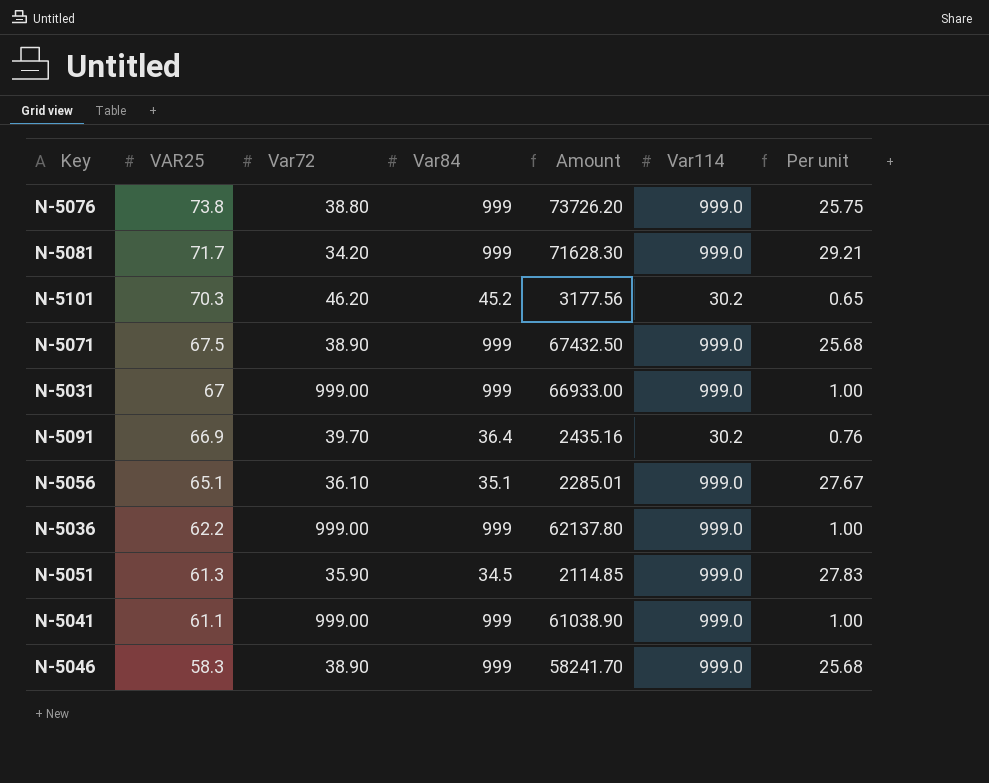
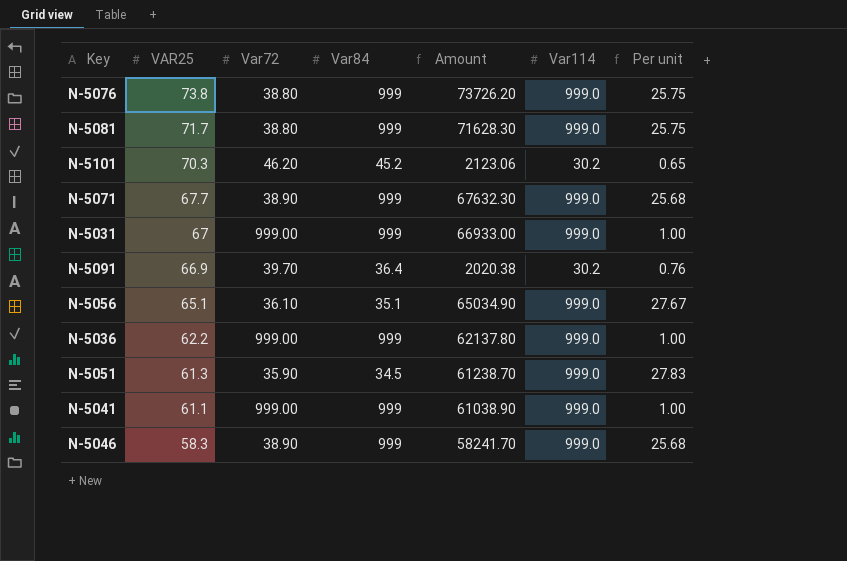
column Amount | formula: [VAR25] * [Var84] -> [VAR25] * [Var114]
N-5081 | Var72: 34.20 -> 38.80
N-5081 | Per unit: 29.21 -> 25.75
N-5071 | VAR25: 67.5 -> 67.7

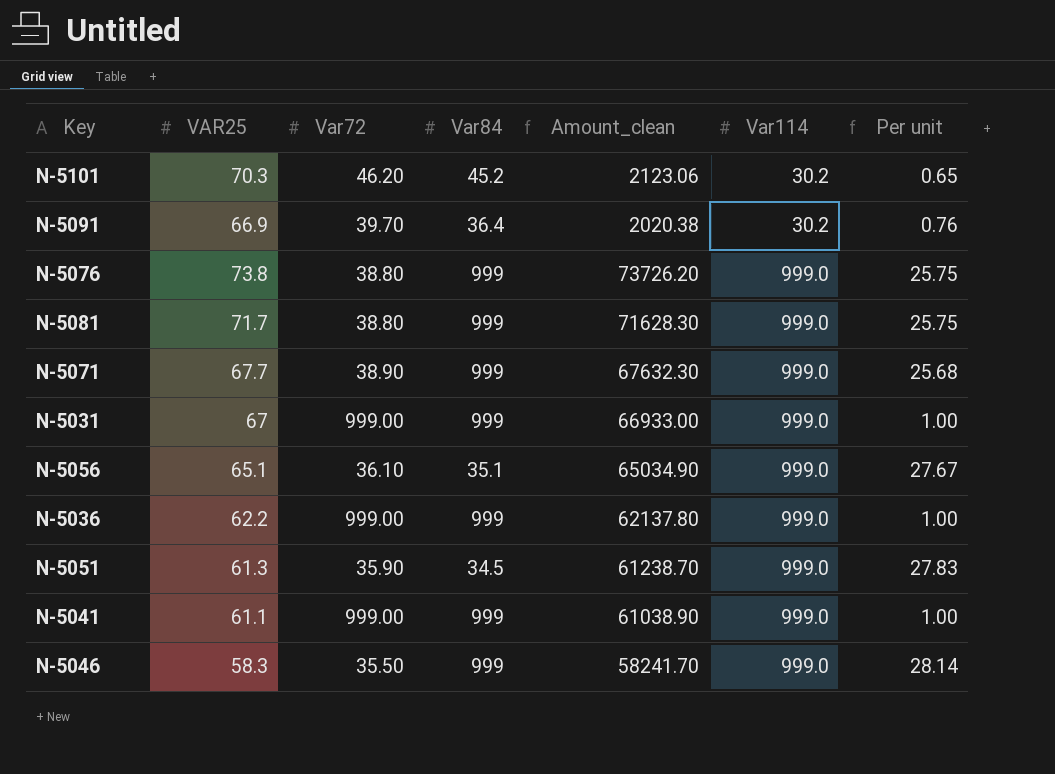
row order: VAR25 descending -> Var114 ascending
column name: Amount -> Amount_clean
N-5046 | Var72: 38.90 -> 35.50
N-5046 | Per unit: 25.68 -> 28.14

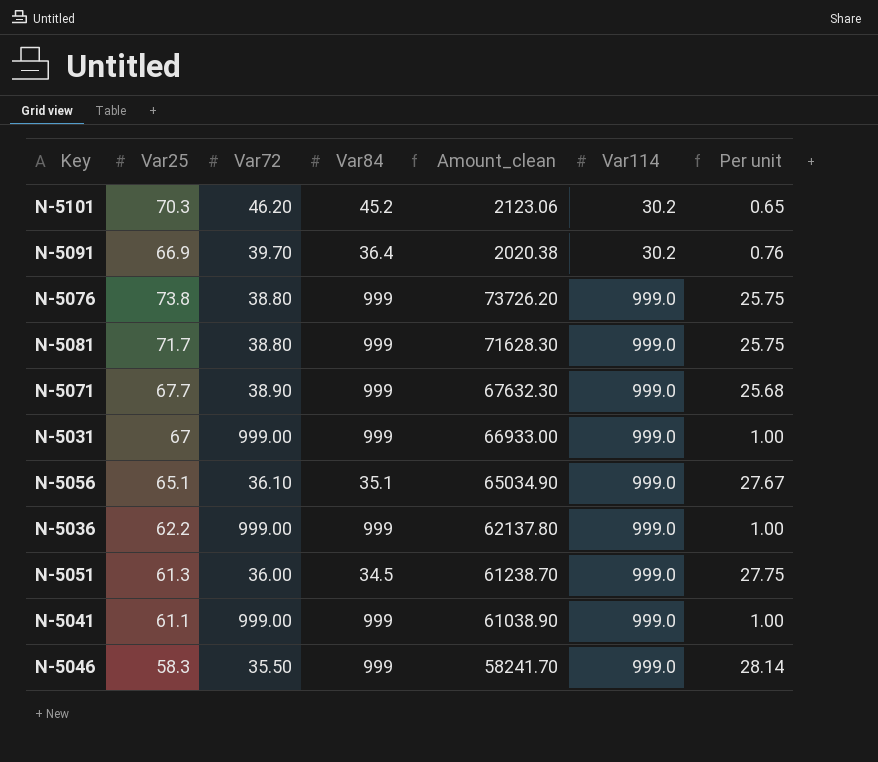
column name: VAR25 -> Var25
N-5051 | Var72: 35.90 -> 36.00
N-5051 | Per unit: 27.83 -> 27.75

